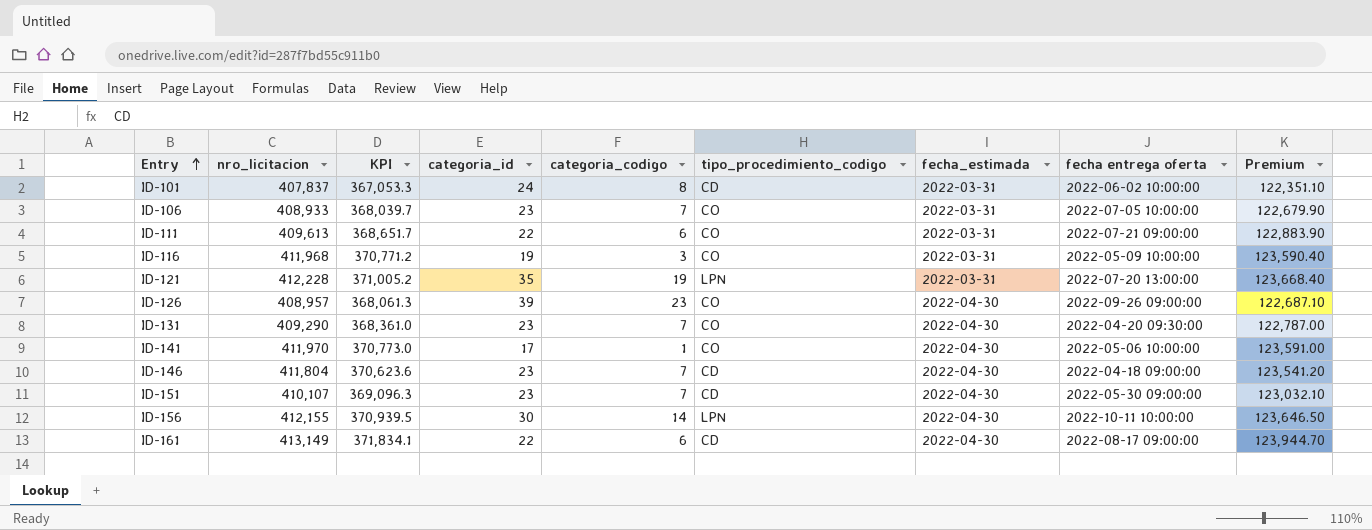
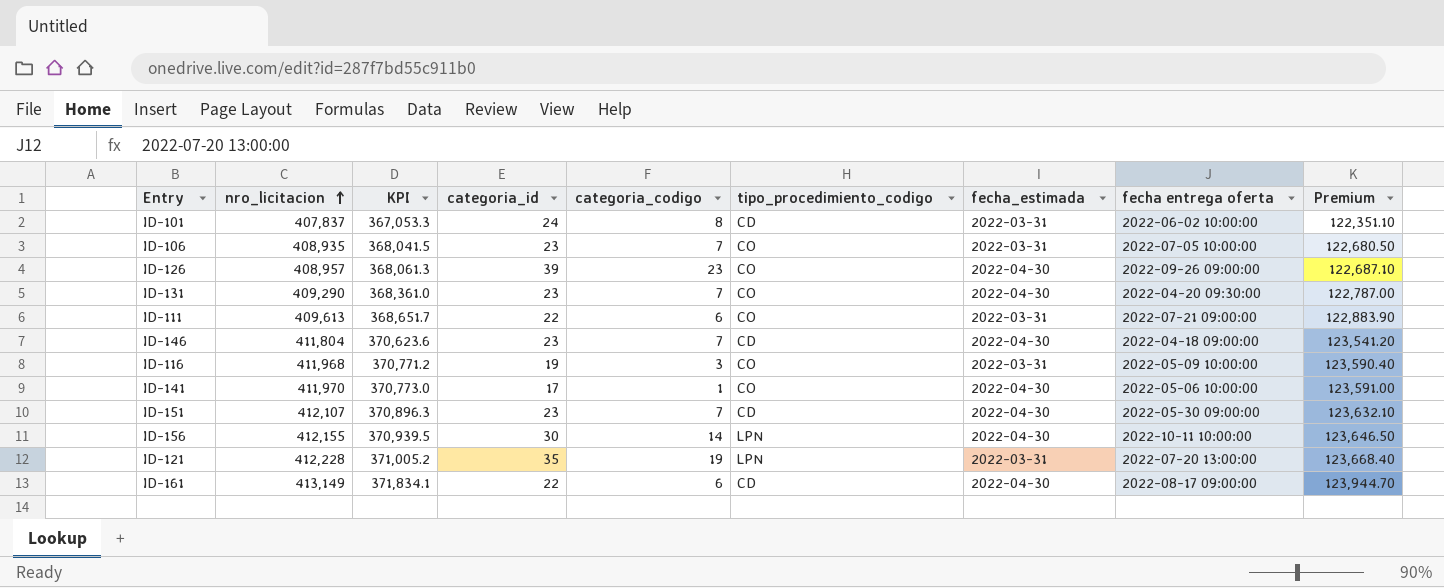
row order: Entry ascending -> nro_licitacion ascending
ID-106 | nro_licitacion: 408,933 -> 408,935
ID-106 | KPI: 368,039.7 -> 368,041.5
ID-106 | Premium: 122,679.90 -> 122,680.50
ID-151 | nro_licitacion: 410,107 -> 412,107
ID-151 | KPI: 369,096.3 -> 370,896.3
ID-151 | Premium: 123,032.10 -> 123,632.10

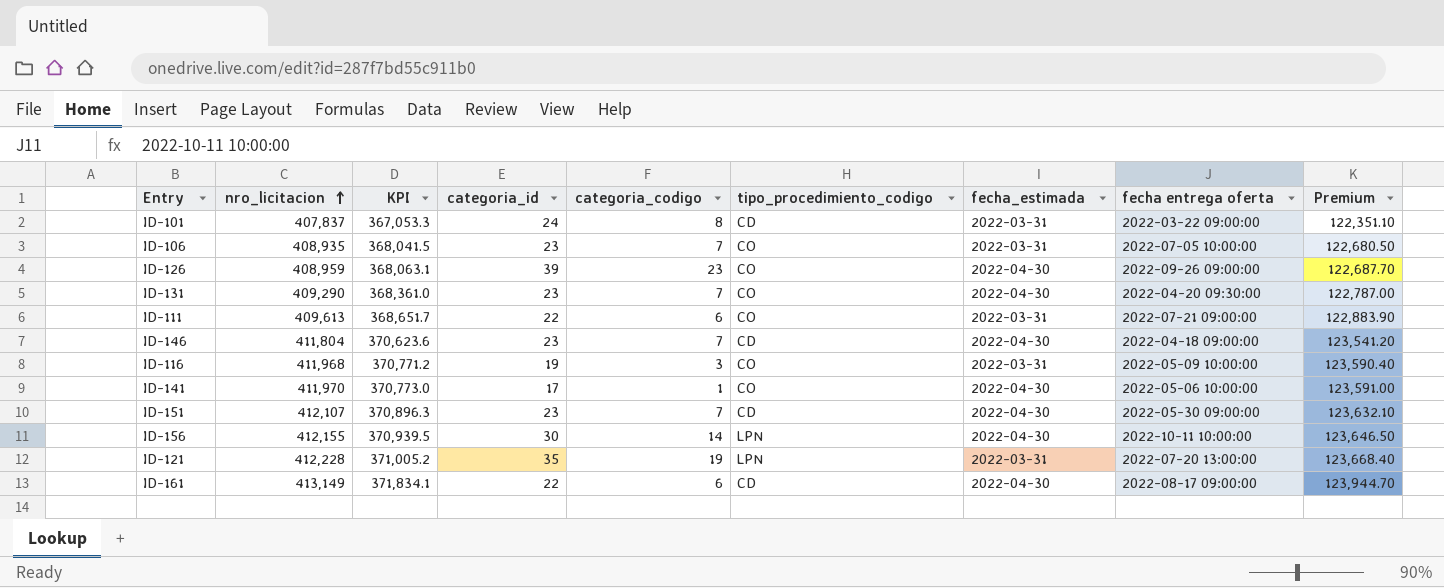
ID-101 | fecha entrega oferta: 2022-06-02 10:00:00 -> 2022-03-22 09:00:00
ID-126 | nro_licitacion: 408,957 -> 408,959
ID-126 | KPI: 368,061.3 -> 368,063.1
ID-126 | Premium: 122,687.10 -> 122,687.70

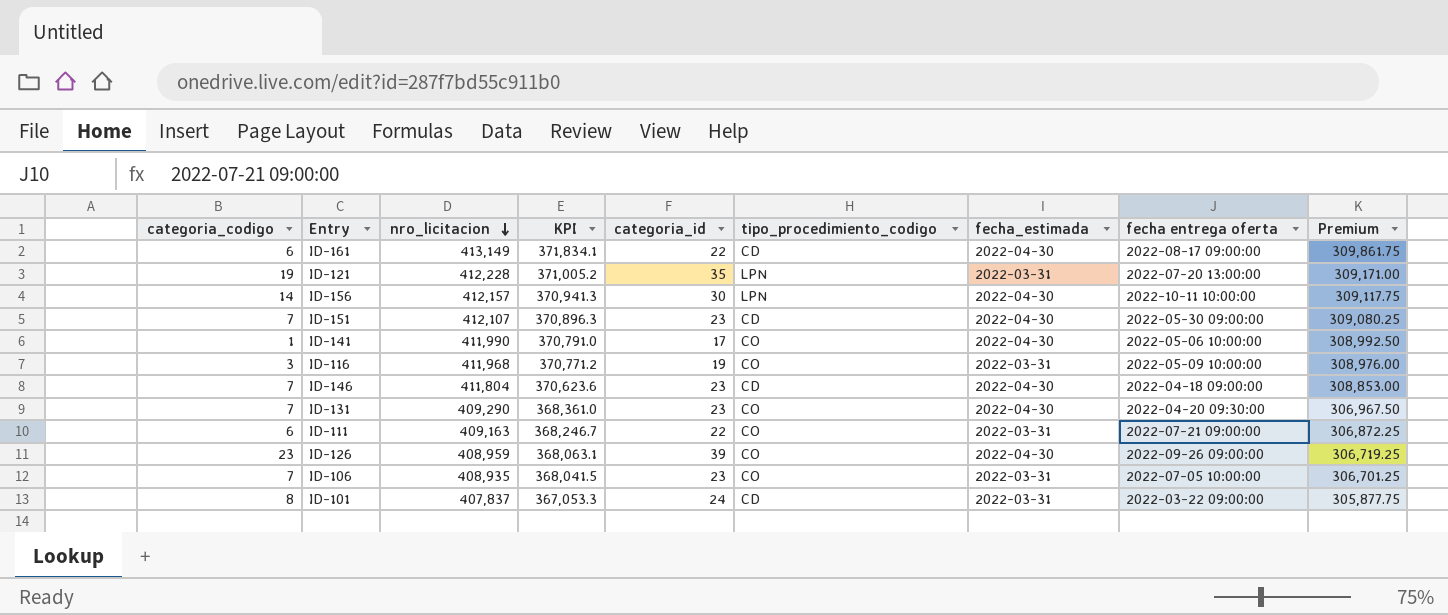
row order: nro_licitacion ascending -> nro_licitacion descending
column categoria_codigo | position: 5 -> 1
column Premium | formula: [nro_licitacion] * 0.3 -> [nro_licitacion] * 0.75
ID-156 | nro_licitacion: 412,155 -> 412,157
ID-156 | KPI: 370,939.5 -> 370,941.3
ID-141 | nro_licitacion: 411,970 -> 411,990
ID-141 | KPI: 370,773.0 -> 370,791.0
ID-111 | nro_licitacion: 409,613 -> 409,163
ID-111 | KPI: 368,651.7 -> 368,246.7

